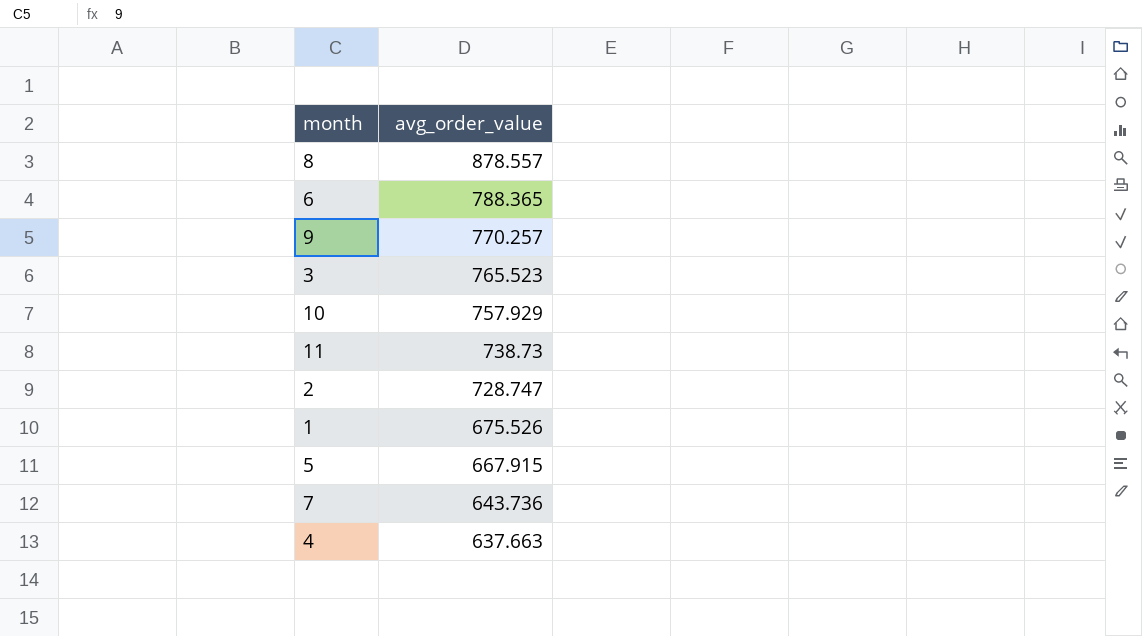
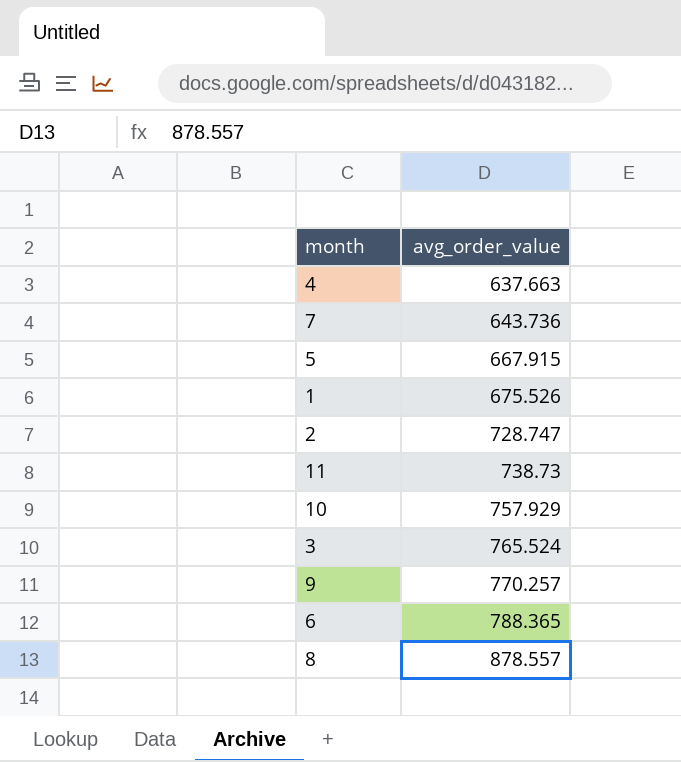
row order: avg_order_value descending -> avg_order_value ascending
3 | avg_order_value: 765.523 -> 765.524

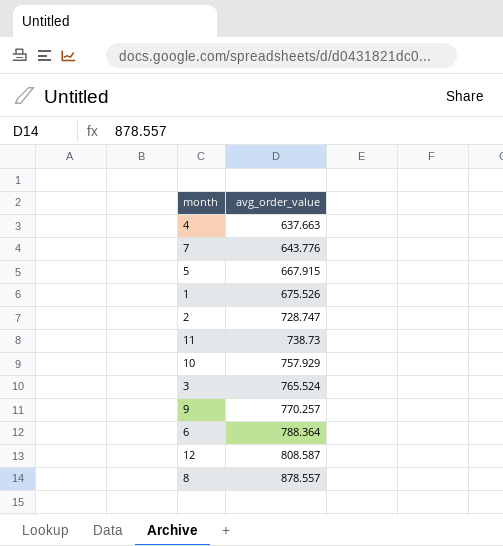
7 | avg_order_value: 643.736 -> 643.776
6 | avg_order_value: 788.365 -> 788.364
row 12: none -> 808.587

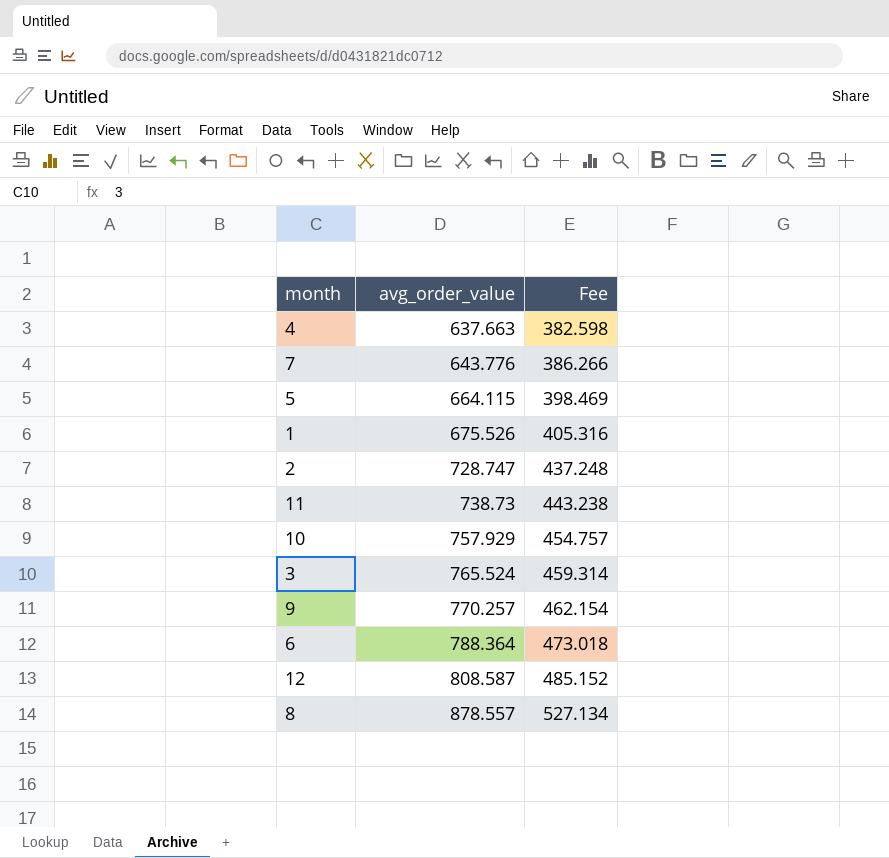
column Fee | formula: none -> [avg_order_value] * 0.6
5 | avg_order_value: 667.915 -> 664.115

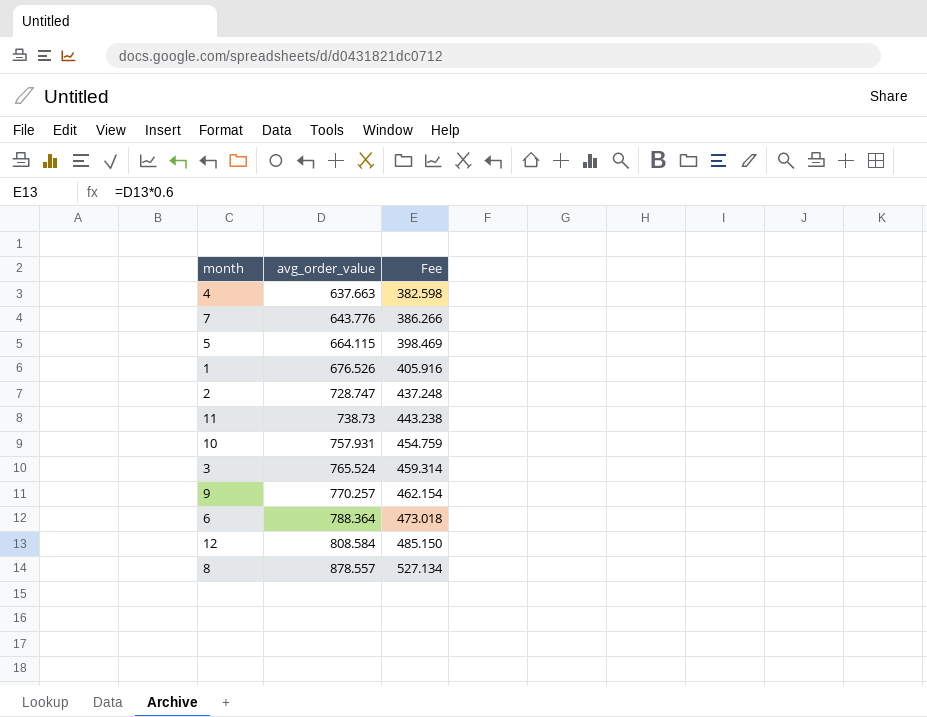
1 | avg_order_value: 675.526 -> 676.526
1 | Fee: 405.316 -> 405.916
10 | avg_order_value: 757.929 -> 757.931
10 | Fee: 454.757 -> 454.759
12 | avg_order_value: 808.587 -> 808.584
12 | Fee: 485.152 -> 485.150

